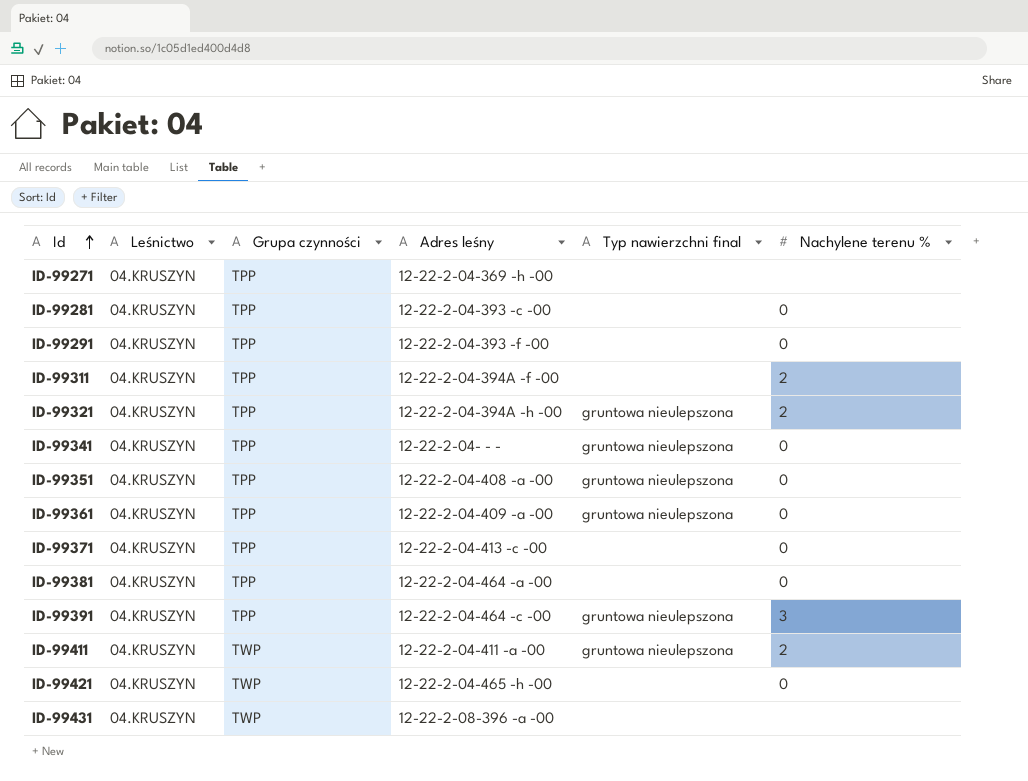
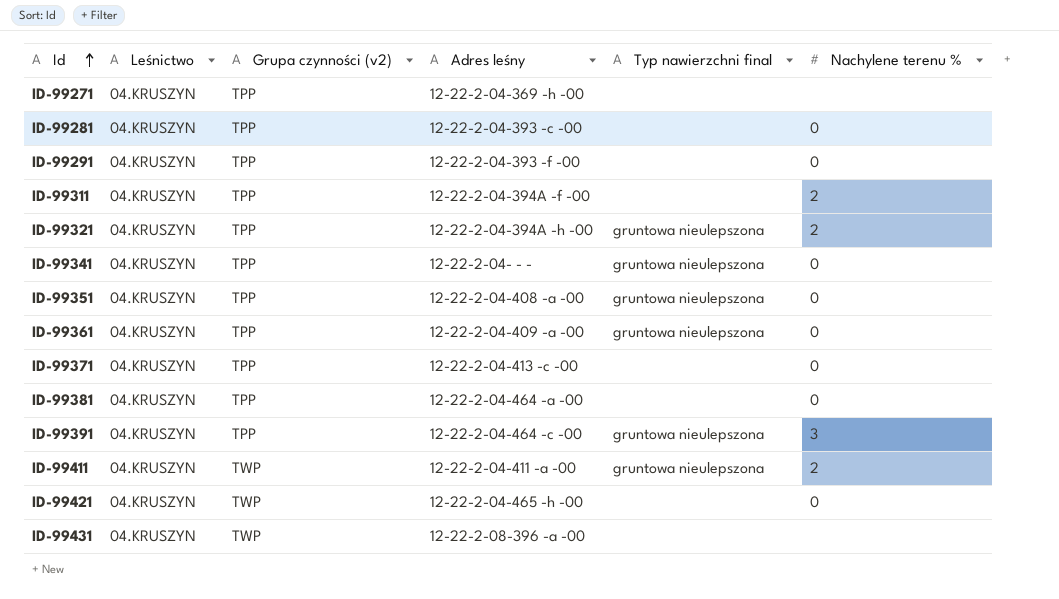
column name: Grupa czynności -> Grupa czynności (v2)

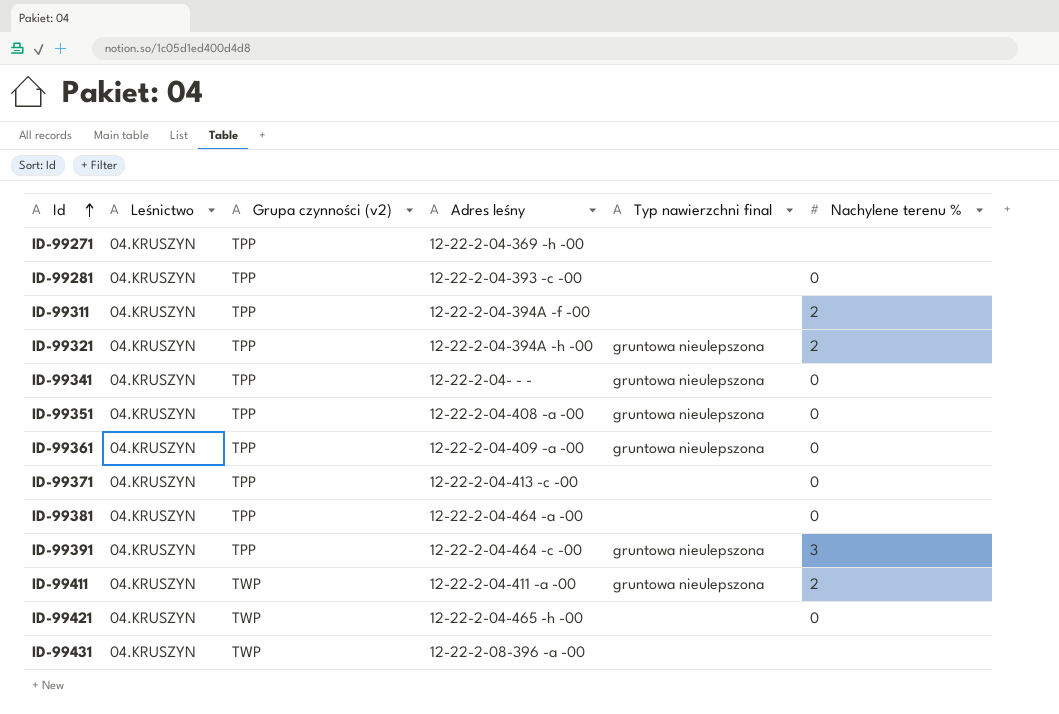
row ID-99291: 04.KRUSZYN | TPP | 12-22-2-04-393 -f -00 | none | 0 -> none

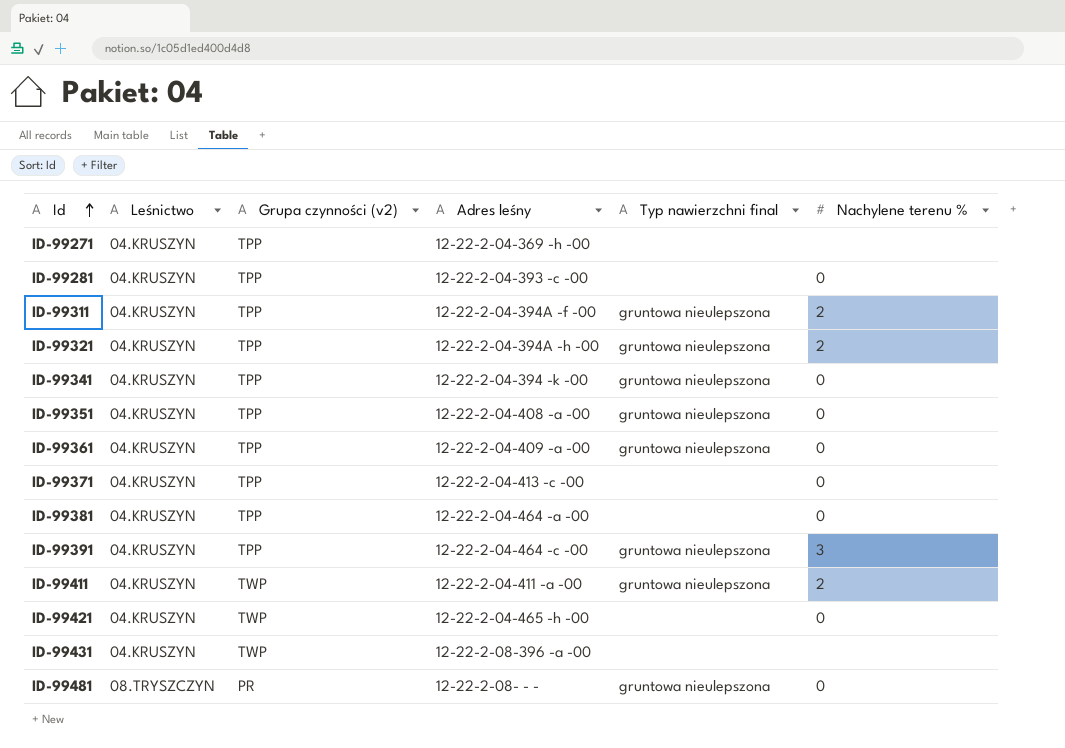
ID-99311 | Typ nawierzchni final: none -> gruntowa nieulepszona
ID-99341 | Adres leśny: 12-22-2-04- - - -> 12-22-2-04-394 -k -00
row ID-99481: none -> 08.TRYSZCZYN | PR | 12-22-2-08- - - | gruntowa nieulepszona | 0

